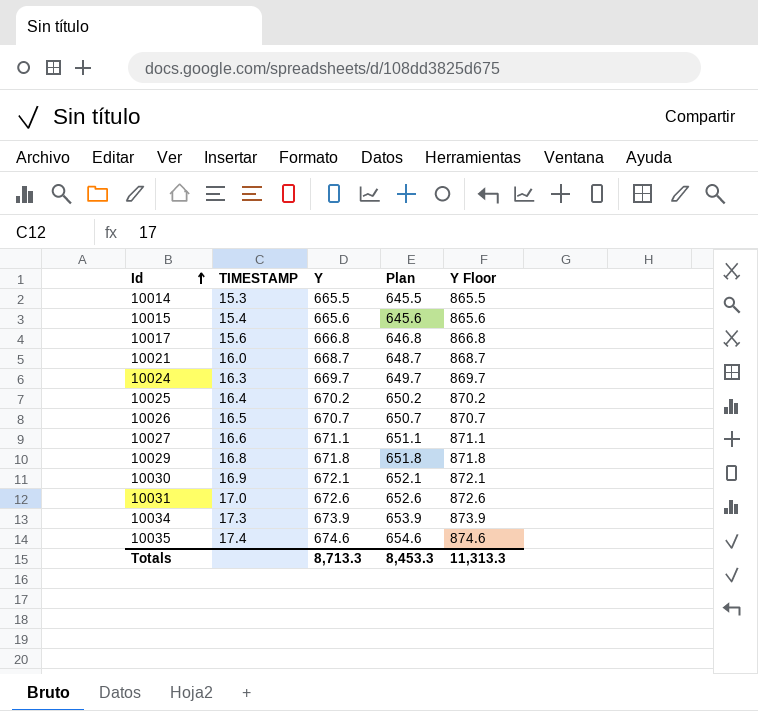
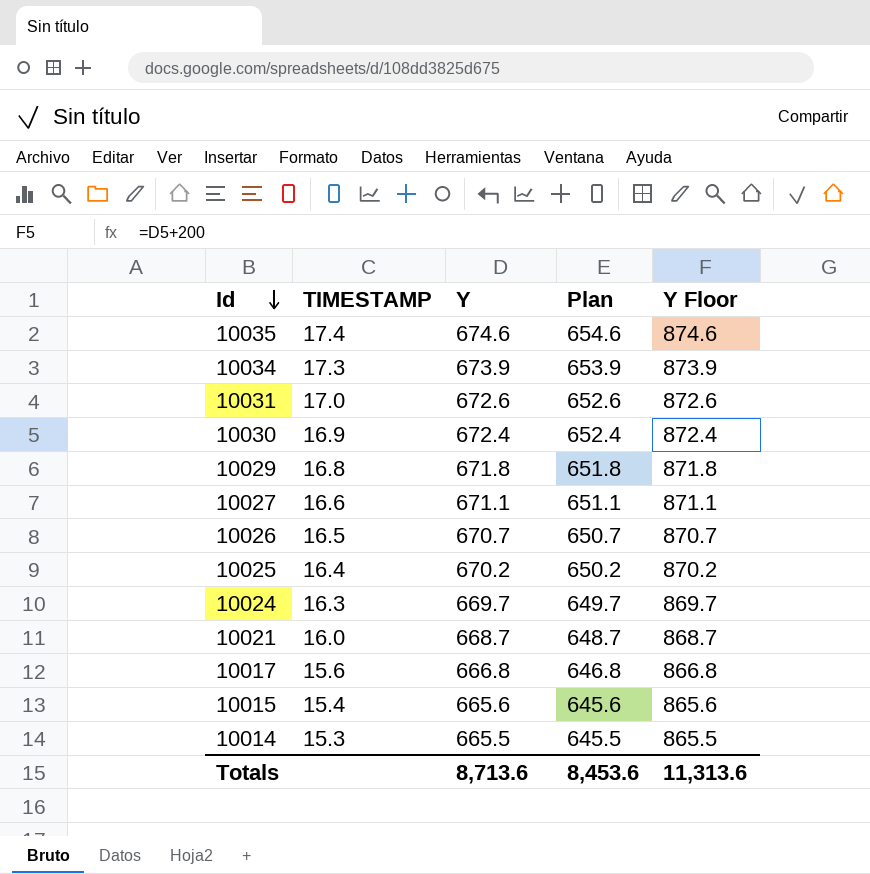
row order: Id ascending -> Id descending
10030 | Y: 672.1 -> 672.4
10030 | Plan: 652.1 -> 652.4
10030 | Y Floor: 872.1 -> 872.4
Totals | Y: 8,713.3 -> 8,713.6
Totals | Plan: 8,453.3 -> 8,453.6
Totals | Y Floor: 11,313.3 -> 11,313.6

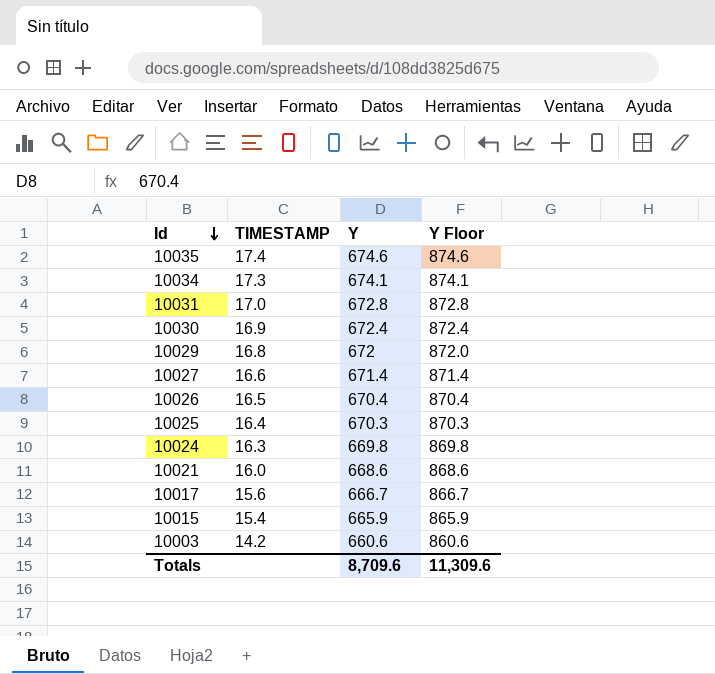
column Plan | formula: [Y] - 20 -> none
row 10014: 15.3 | 665.5 | 645.5 | 865.5 -> none
10034 | Y: 673.9 -> 674.1
10034 | Y Floor: 873.9 -> 874.1
10031 | Y: 672.6 -> 672.8
10031 | Y Floor: 872.6 -> 872.8
10029 | Y: 671.8 -> 672
10029 | Y Floor: 871.8 -> 872.0
10027 | Y: 671.1 -> 671.4
10027 | Y Floor: 871.1 -> 871.4
10026 | Y: 670.7 -> 670.4
10026 | Y Floor: 870.7 -> 870.4
10025 | Y: 670.2 -> 670.3
10025 | Y Floor: 870.2 -> 870.3
10024 | Y: 669.7 -> 669.8
10024 | Y Floor: 869.7 -> 869.8
10021 | Y: 668.7 -> 668.6
10021 | Y Floor: 868.7 -> 868.6
10017 | Y: 666.8 -> 666.7
10017 | Y Floor: 866.8 -> 866.7
10015 | Y: 665.6 -> 665.9
10015 | Y Floor: 865.6 -> 865.9
row 10003: none -> 14.2 | 660.6 | 860.6
Totals | Y: 8,713.6 -> 8,709.6
Totals | Y Floor: 11,313.6 -> 11,309.6

